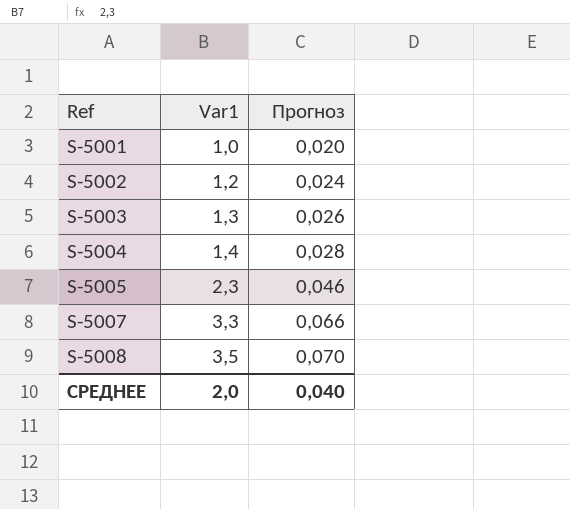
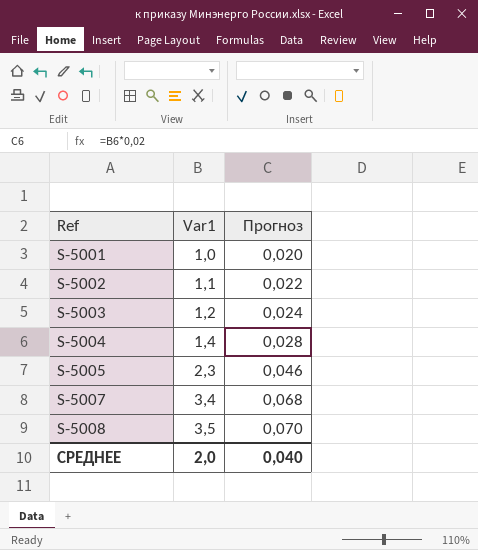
S-5002 | Var1: 1,2 -> 1,1
S-5002 | Прогноз: 0,024 -> 0,022
S-5003 | Var1: 1,3 -> 1,2
S-5003 | Прогноз: 0,026 -> 0,024
S-5007 | Var1: 3,3 -> 3,4
S-5007 | Прогноз: 0,066 -> 0,068

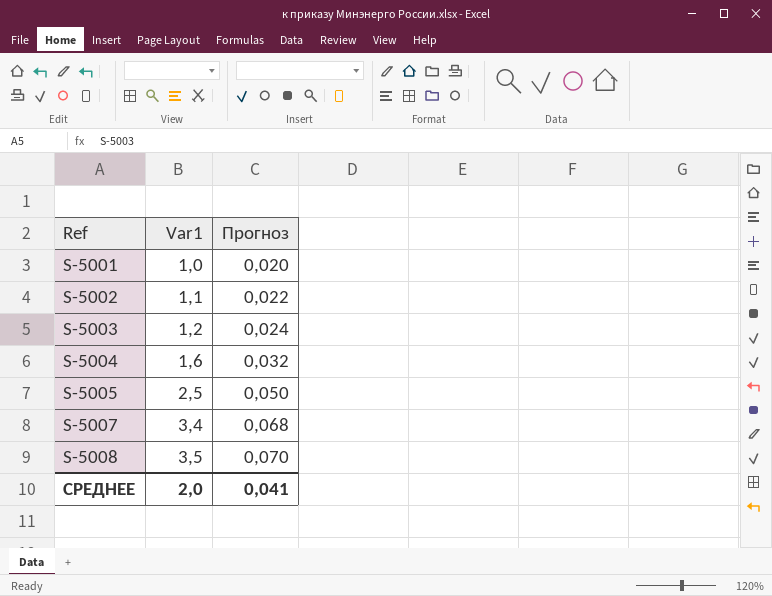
S-5004 | Var1: 1,4 -> 1,6
S-5004 | Прогноз: 0,028 -> 0,032
S-5005 | Var1: 2,3 -> 2,5
S-5005 | Прогноз: 0,046 -> 0,050
СРЕДНЕЕ | Прогноз: 0,040 -> 0,041

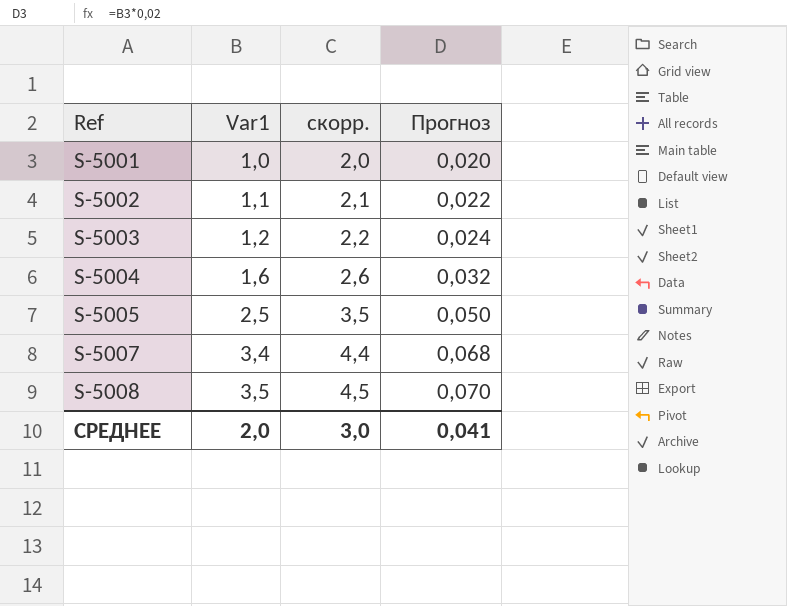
column скорр. | formula: none -> [Var1] + 1

